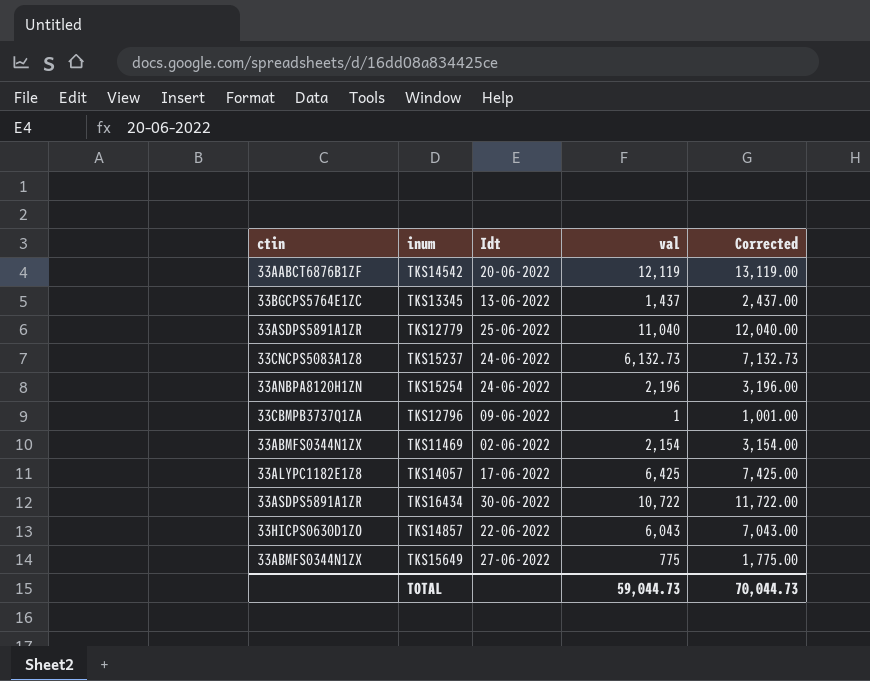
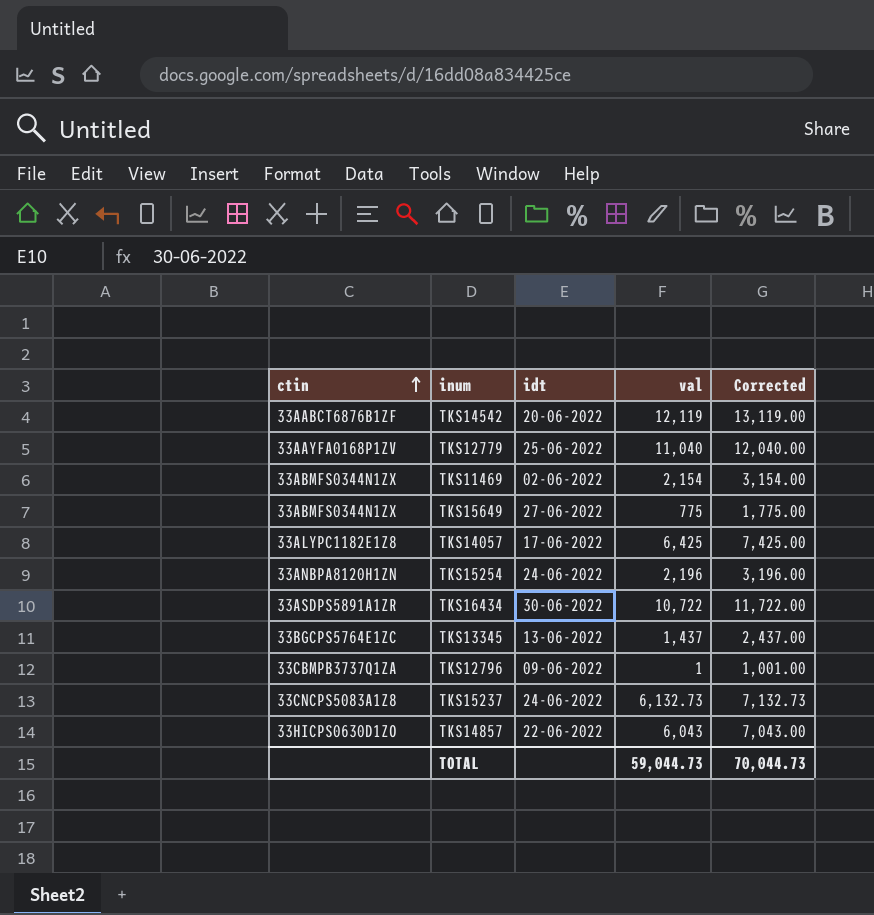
row order: none -> ctin ascending
column name: Idt -> idt
TKS12779 | ctin: 33ASDPS5891A1ZR -> 33AAYFA0168P1ZV

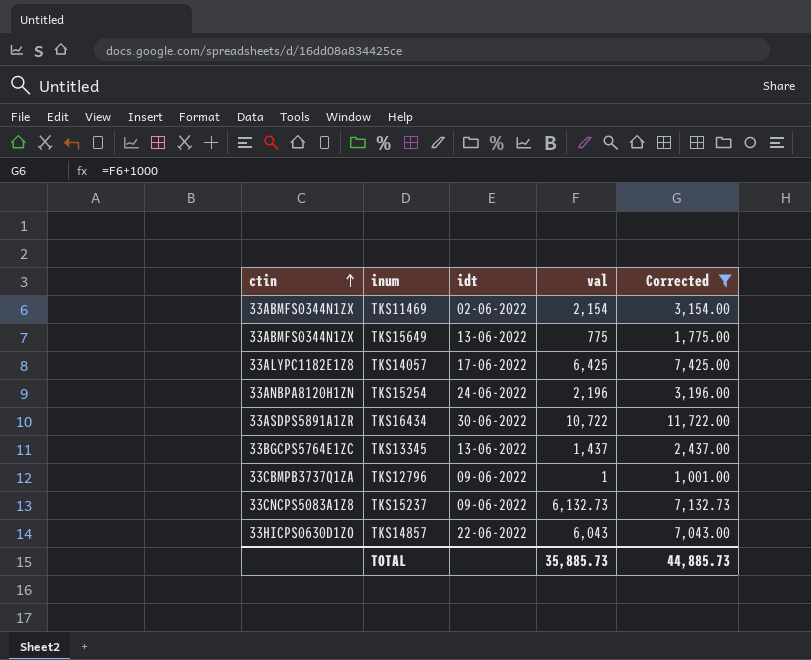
filter: none -> Corrected <= 11,722.00
TKS15649 | idt: 27-06-2022 -> 13-06-2022
TKS15237 | idt: 24-06-2022 -> 09-06-2022
TOTAL | val: 59,044.73 -> 35,885.73
TOTAL | Corrected: 70,044.73 -> 44,885.73

